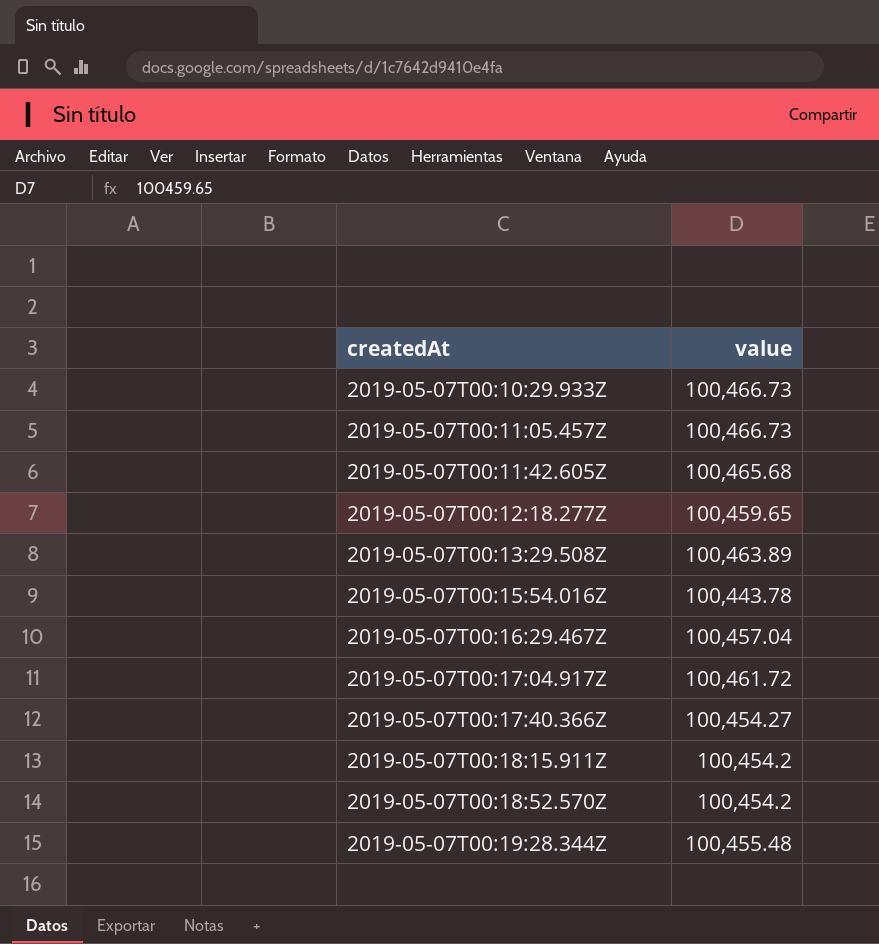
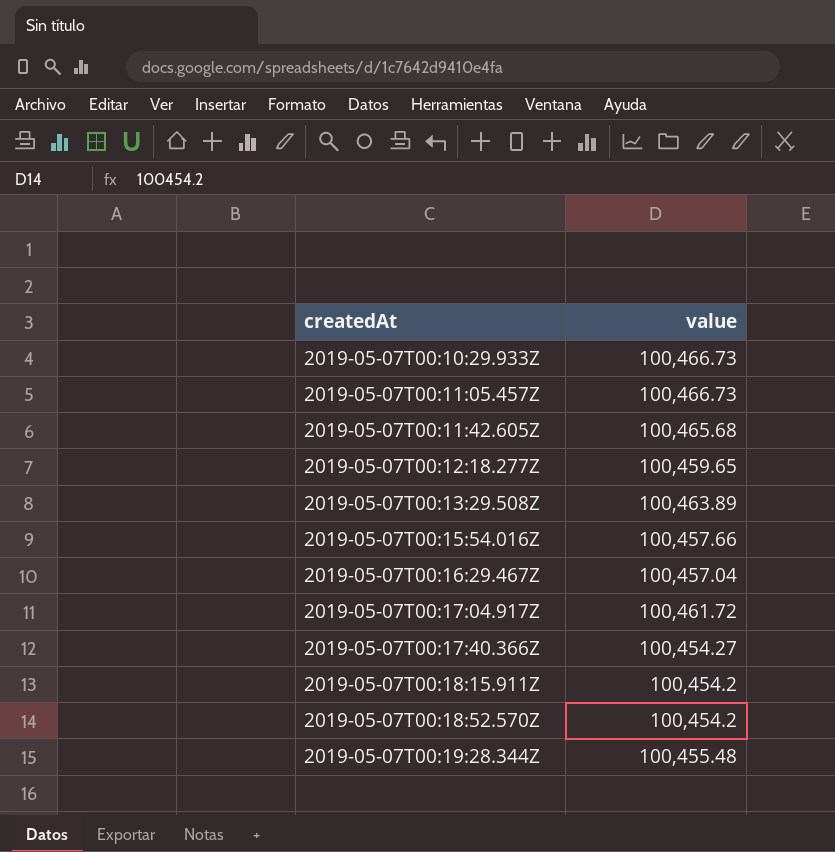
2019-05-07T00:15:54.016Z | value: 100,443.78 -> 100,457.66

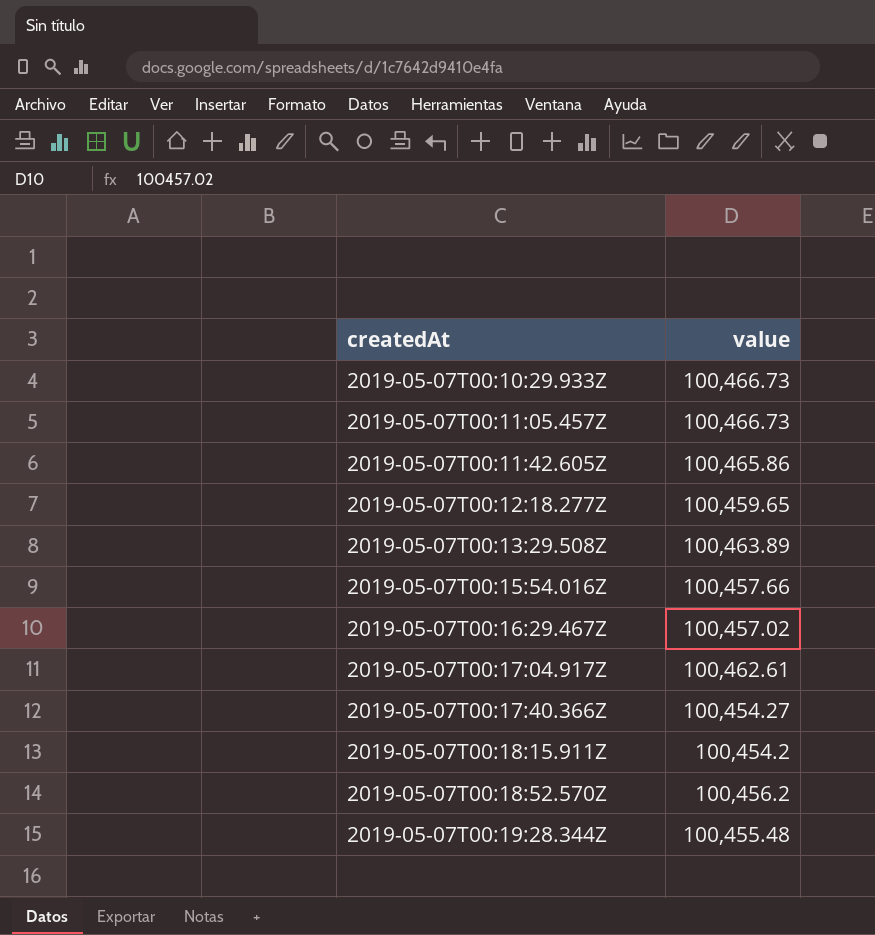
2019-05-07T00:11:42.605Z | value: 100,465.68 -> 100,465.86
2019-05-07T00:16:29.467Z | value: 100,457.04 -> 100,457.02
2019-05-07T00:17:04.917Z | value: 100,461.72 -> 100,462.61
2019-05-07T00:18:52.570Z | value: 100,454.2 -> 100,456.2

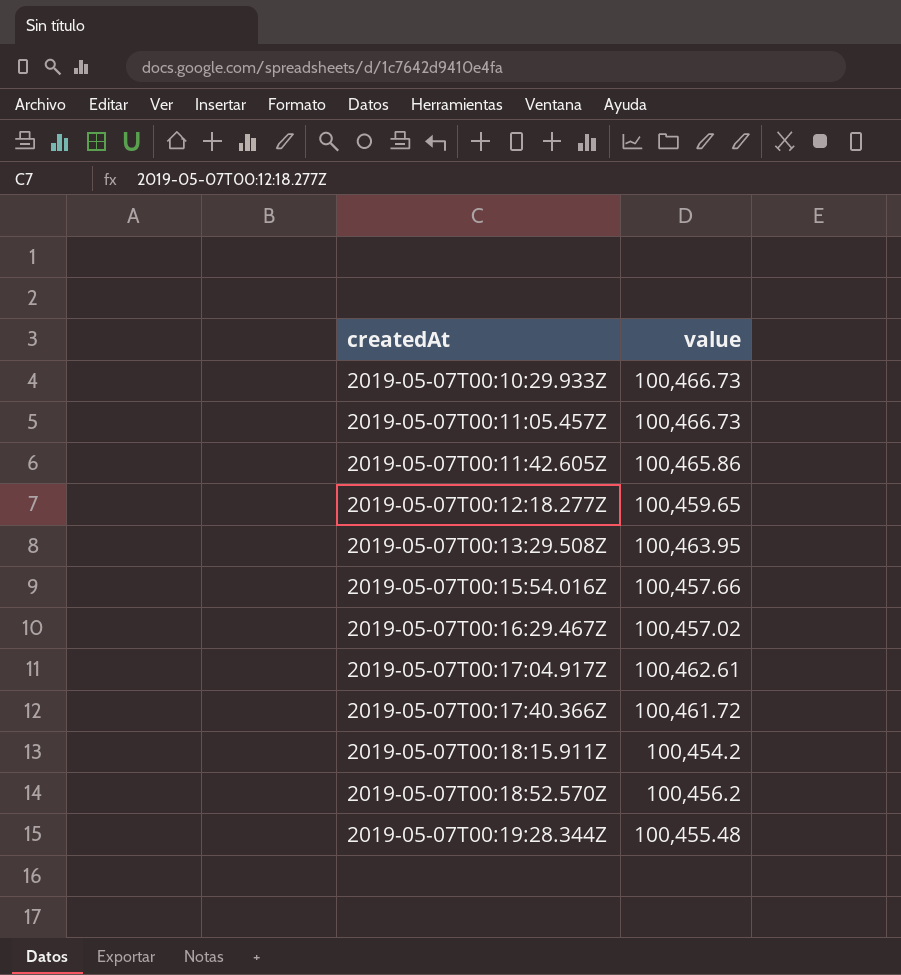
2019-05-07T00:13:29.508Z | value: 100,463.89 -> 100,463.95
2019-05-07T00:17:40.366Z | value: 100,454.27 -> 100,461.72

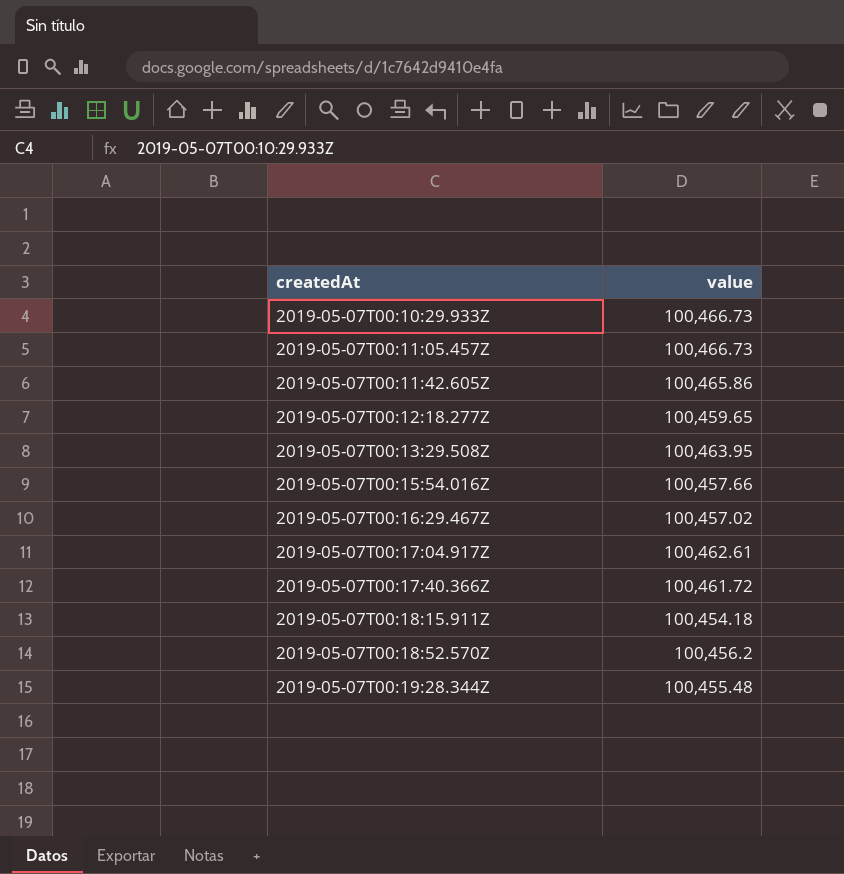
2019-05-07T00:18:15.911Z | value: 100,454.2 -> 100,454.18

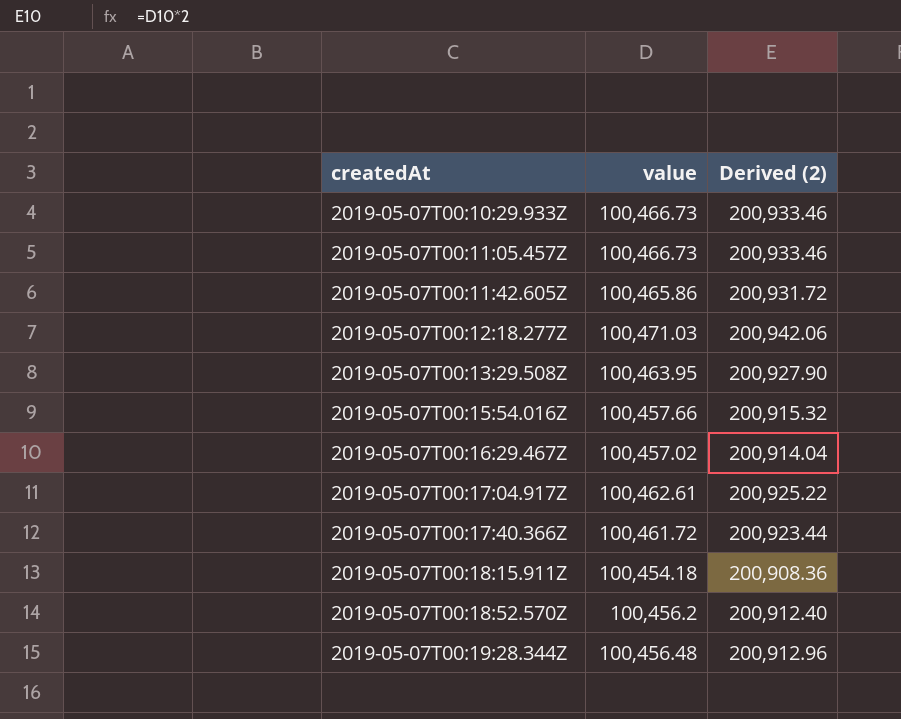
column Derived (2) | formula: none -> [value] * 2
2019-05-07T00:12:18.277Z | value: 100,459.65 -> 100,471.03
2019-05-07T00:19:28.344Z | value: 100,455.48 -> 100,456.48

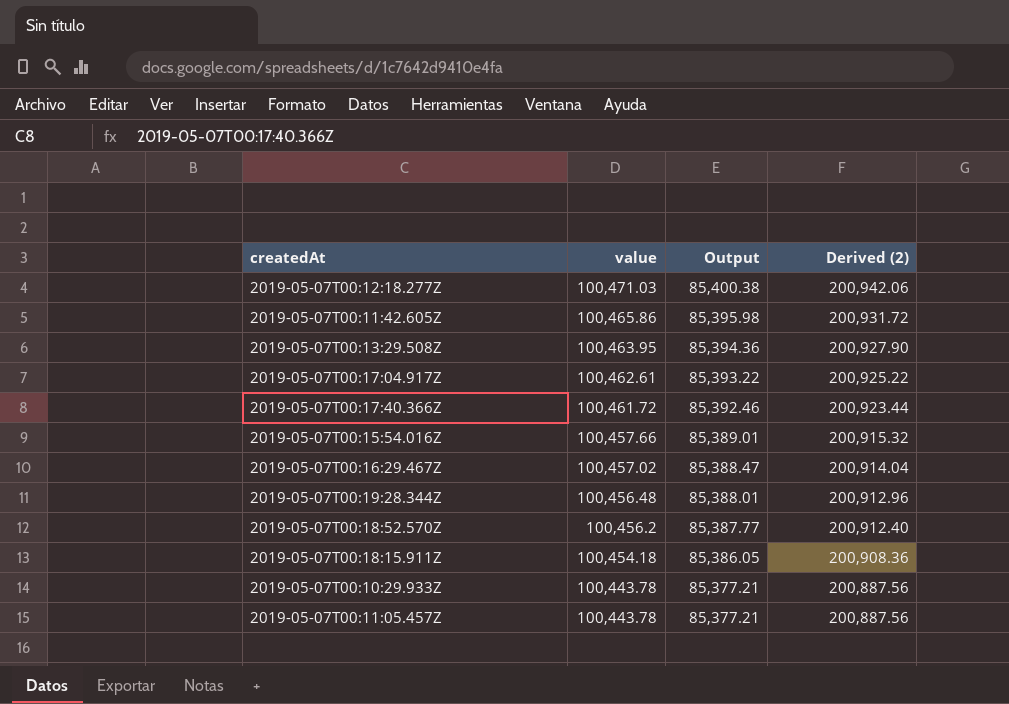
row order: createdAt ascending -> value descending
column Output | formula: none -> [value] * 0.85
2019-05-07T00:10:29.933Z | value: 100,466.73 -> 100,443.78
2019-05-07T00:10:29.933Z | Derived (2): 200,933.46 -> 200,887.56
2019-05-07T00:11:05.457Z | value: 100,466.73 -> 100,443.78
2019-05-07T00:11:05.457Z | Derived (2): 200,933.46 -> 200,887.56

